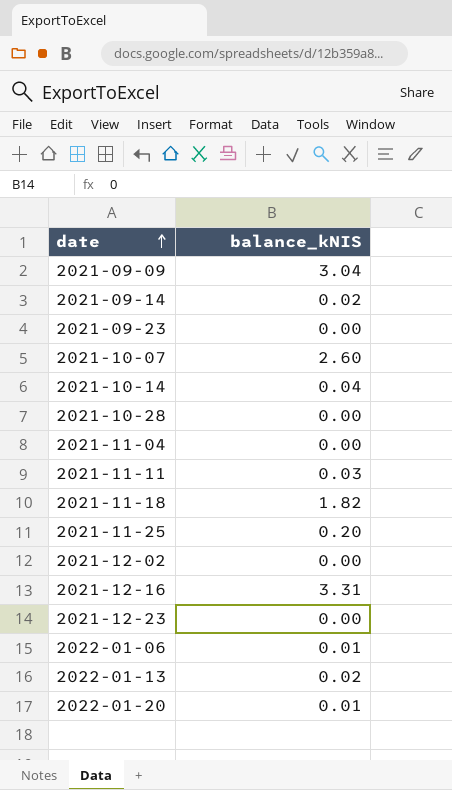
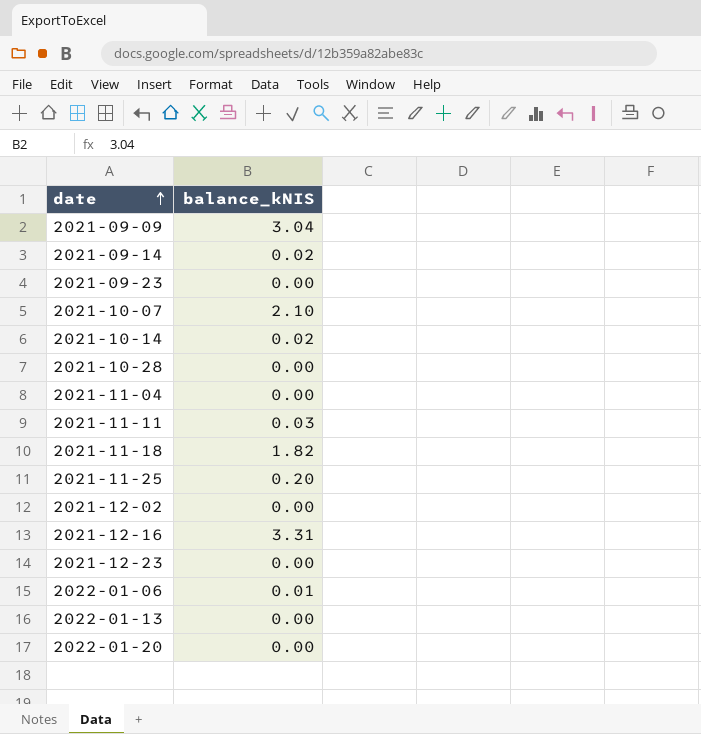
2021-10-07 | balance_kNIS: 2.60 -> 2.10
2021-10-14 | balance_kNIS: 0.04 -> 0.02
2022-01-13 | balance_kNIS: 0.02 -> 0.00
2022-01-20 | balance_kNIS: 0.01 -> 0.00

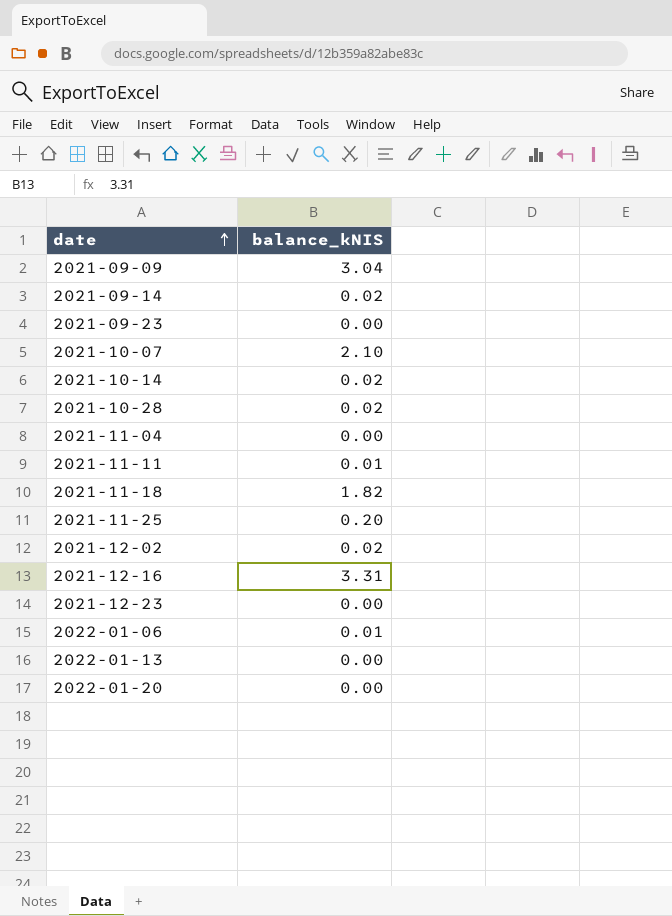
2021-10-28 | balance_kNIS: 0.00 -> 0.02
2021-11-11 | balance_kNIS: 0.03 -> 0.01
2021-12-02 | balance_kNIS: 0.00 -> 0.02

